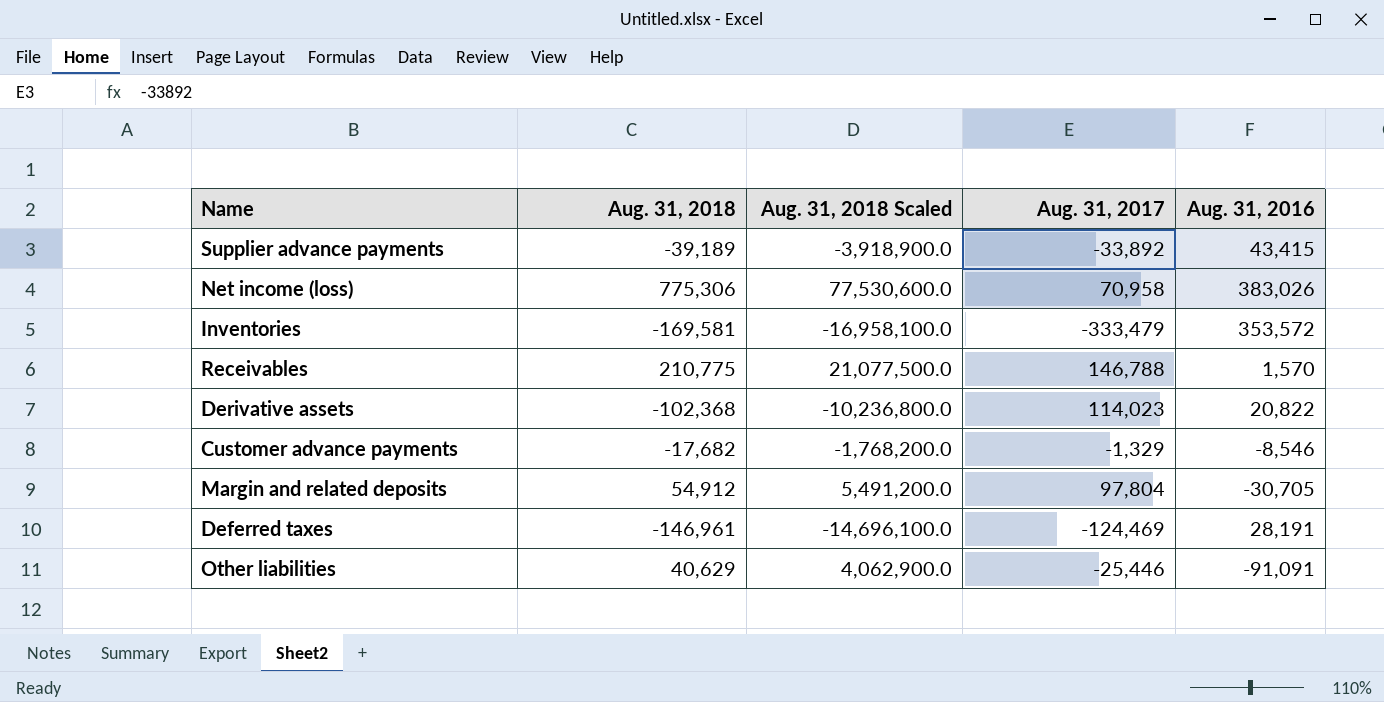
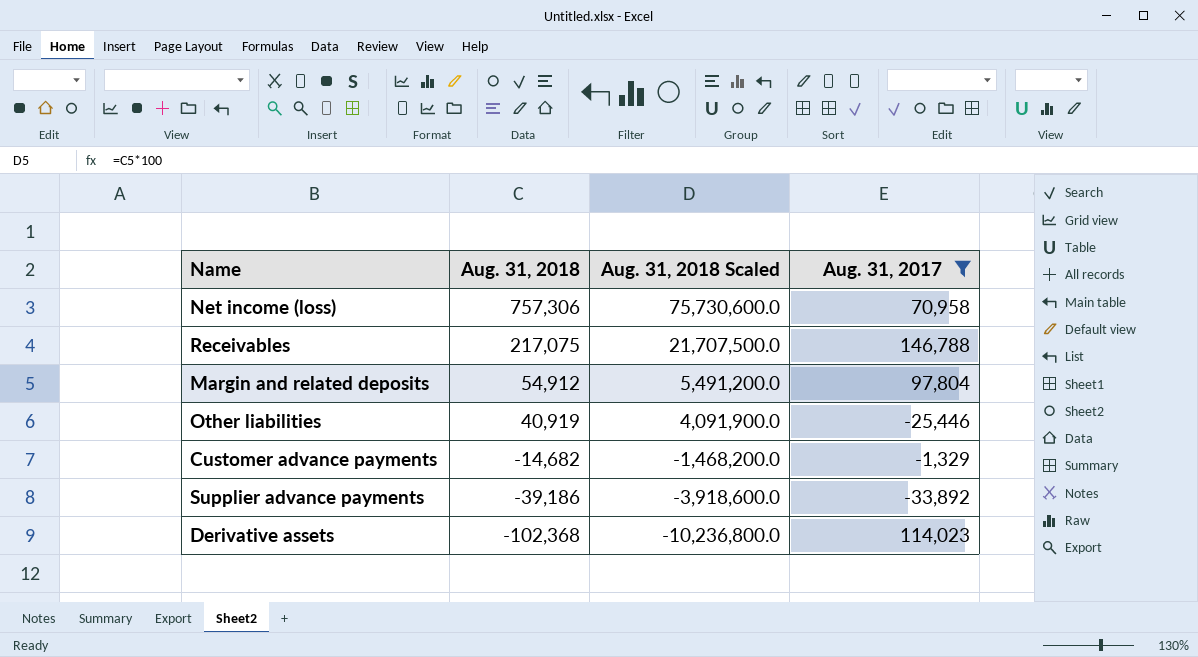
filter: none -> Aug. 31, 2017 >= -33,892
row order: none -> Aug. 31, 2018 descending
column Aug. 31, 2016 | position: 5 -> none
Net income (loss) | Aug. 31, 2018: 775,306 -> 757,306
Net income (loss) | Aug. 31, 2018 Scaled: 77,530,600.0 -> 75,730,600.0
Receivables | Aug. 31, 2018: 210,775 -> 217,075
Receivables | Aug. 31, 2018 Scaled: 21,077,500.0 -> 21,707,500.0
Other liabilities | Aug. 31, 2018: 40,629 -> 40,919
Other liabilities | Aug. 31, 2018 Scaled: 4,062,900.0 -> 4,091,900.0
Customer advance payments | Aug. 31, 2018: -17,682 -> -14,682
Customer advance payments | Aug. 31, 2018 Scaled: -1,768,200.0 -> -1,468,200.0
Supplier advance payments | Aug. 31, 2018: -39,189 -> -39,186
Supplier advance payments | Aug. 31, 2018 Scaled: -3,918,900.0 -> -3,918,600.0

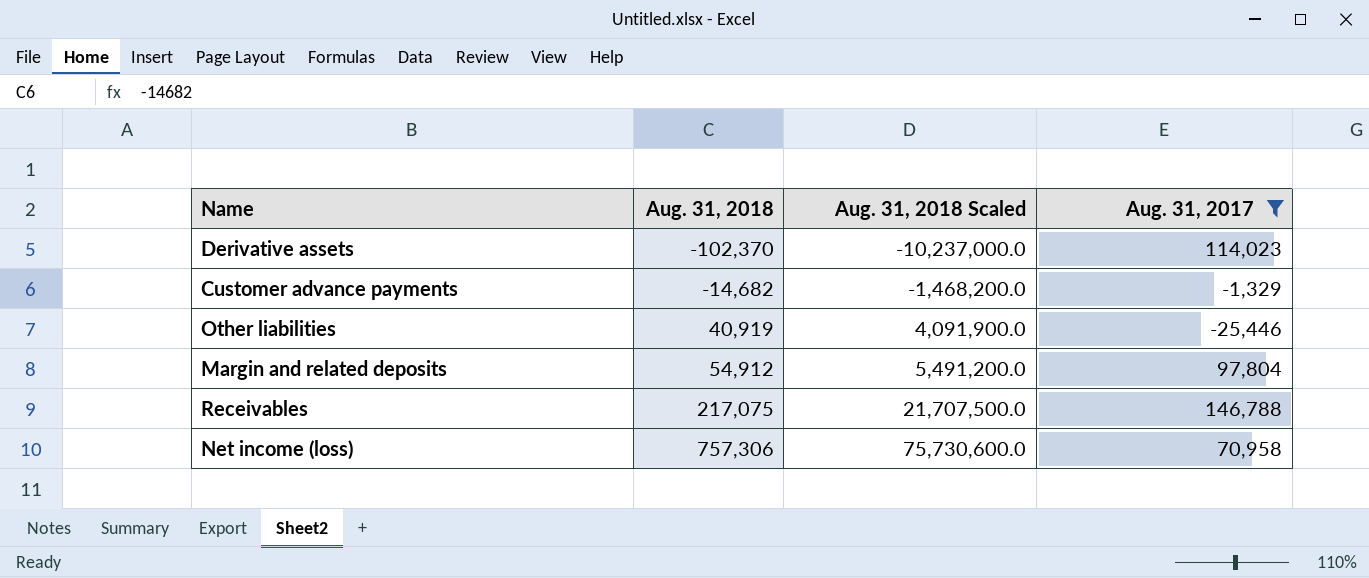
row order: Aug. 31, 2018 descending -> Aug. 31, 2018 ascending
row Supplier advance payments: -39,186 | -3,918,600.0 | -33,892 -> none
Derivative assets | Aug. 31, 2018: -102,368 -> -102,370
Derivative assets | Aug. 31, 2018 Scaled: -10,236,800.0 -> -10,237,000.0

